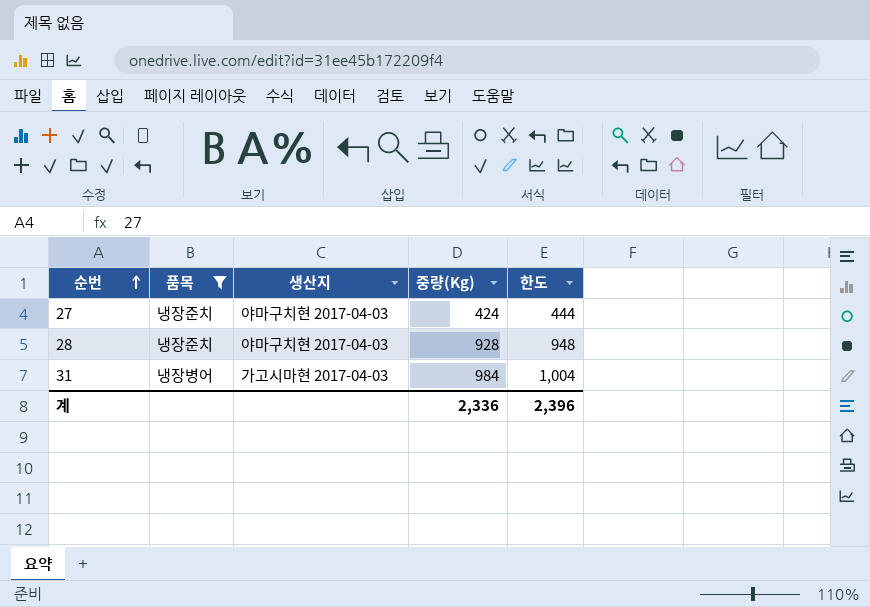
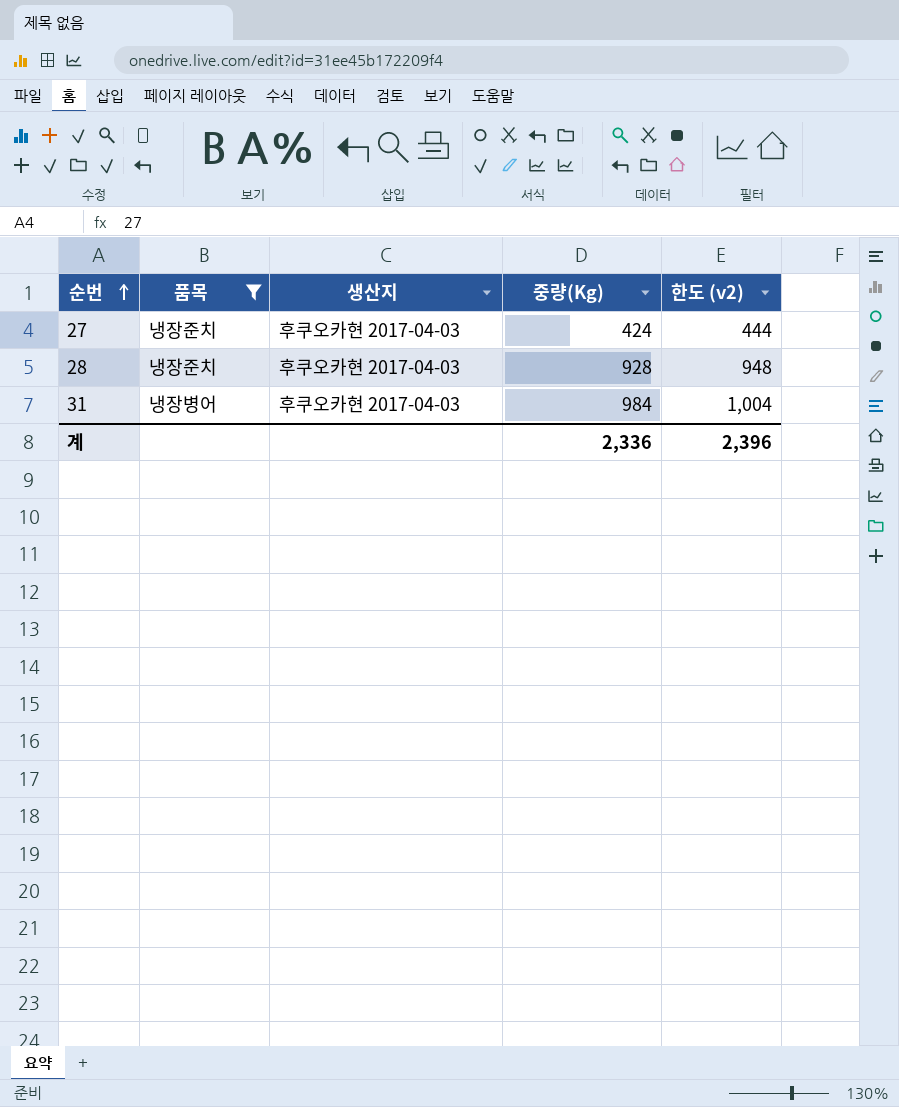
column name: 한도 -> 한도 (v2)
27 | 생산지: 야마구치현 2017-04-03 -> 후쿠오카현 2017-04-03
28 | 생산지: 야마구치현 2017-04-03 -> 후쿠오카현 2017-04-03
31 | 생산지: 가고시마현 2017-04-03 -> 후쿠오카현 2017-04-03

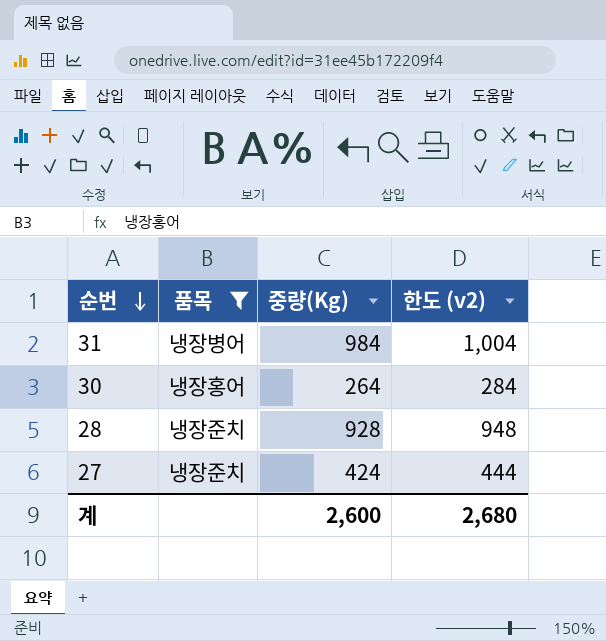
row order: 순번 ascending -> 순번 descending
column 생산지 | position: 3 -> none
row 30: none -> 냉장홍어 | 264 | 284
계 | 중량(Kg): 2,336 -> 2,600
계 | 한도 (v2): 2,396 -> 2,680

